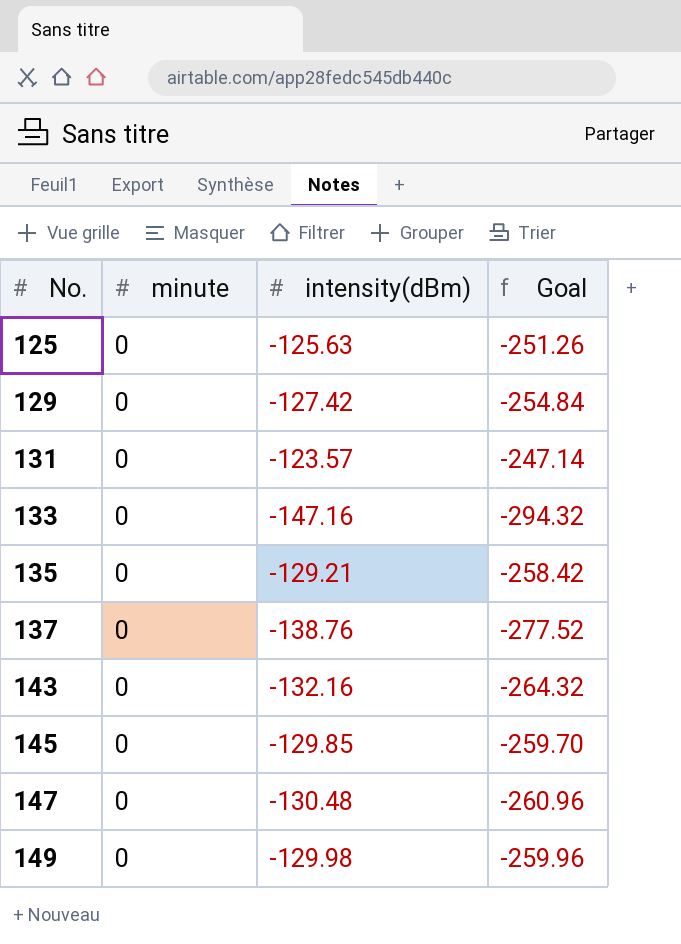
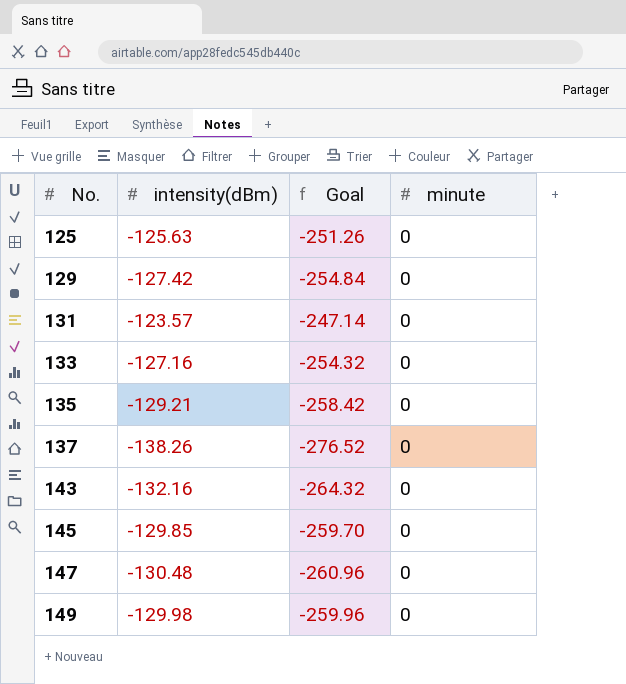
column minute | position: 2 -> 4
133 | intensity(dBm): -147.16 -> -127.16
133 | Goal: -294.32 -> -254.32
137 | intensity(dBm): -138.76 -> -138.26
137 | Goal: -277.52 -> -276.52

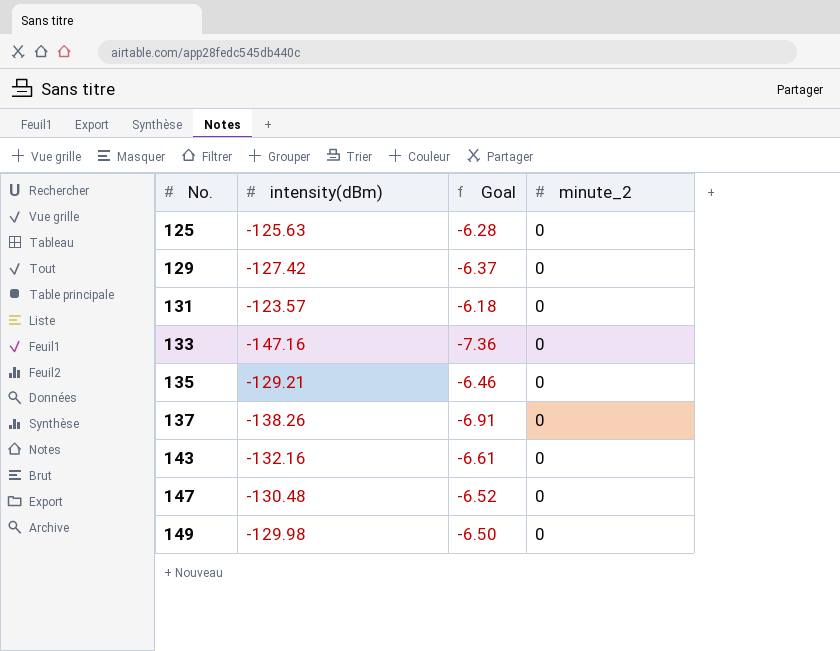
column Goal | formula: [intensity(dBm)] * 2 -> [intensity(dBm)] * 0.05
column name: minute -> minute_2
row 145: -129.85 | -259.70 | 0 -> none
133 | intensity(dBm): -127.16 -> -147.16

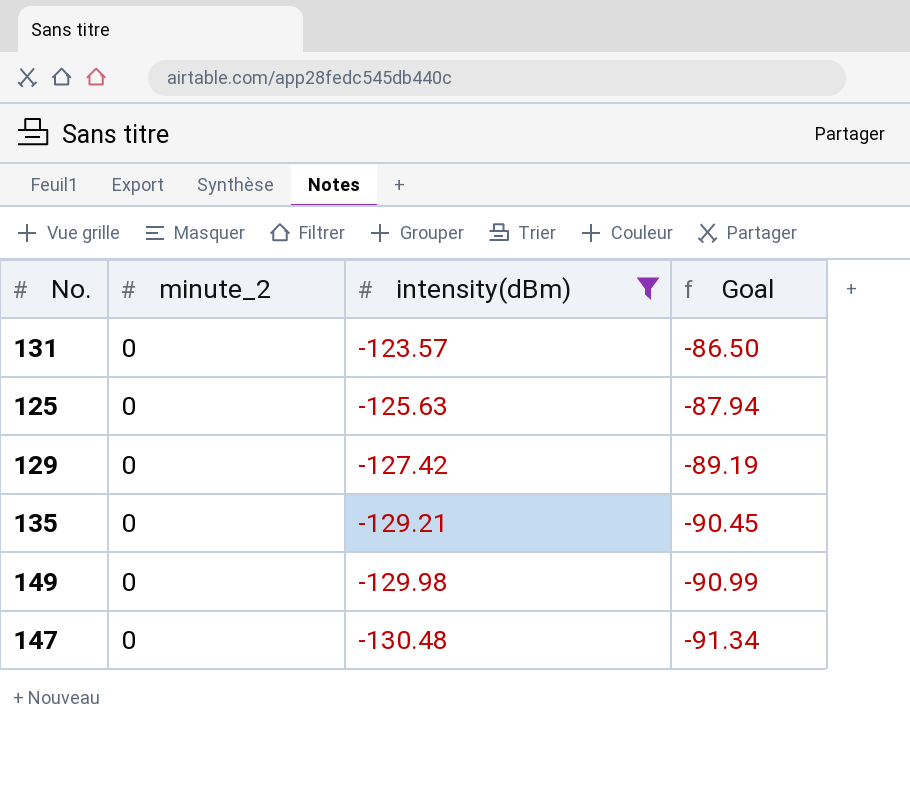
filter: none -> intensity(dBm) >= -130.48
row order: No. ascending -> intensity(dBm) descending
column minute_2 | position: 4 -> 2
column Goal | formula: [intensity(dBm)] * 0.05 -> [intensity(dBm)] * 0.7

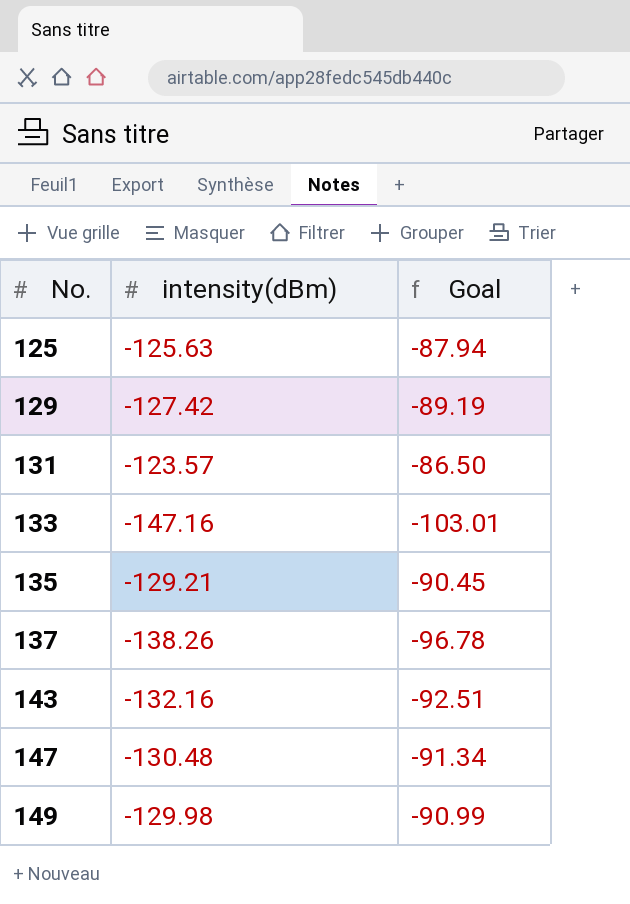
filter: intensity(dBm) >= -130.48 -> none
row order: intensity(dBm) descending -> No. ascending
column minute_2 | position: 2 -> none

